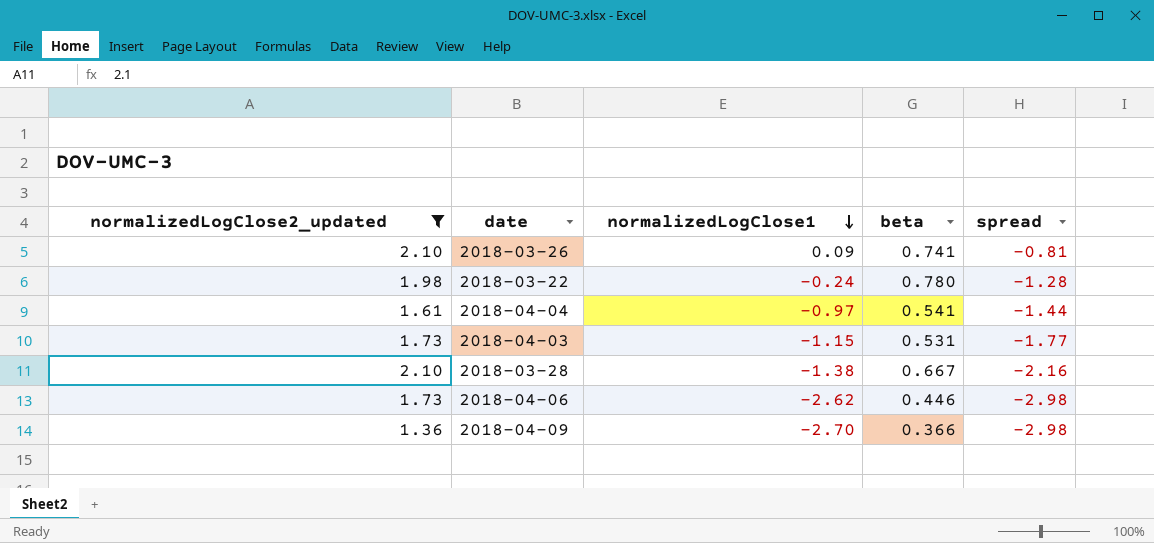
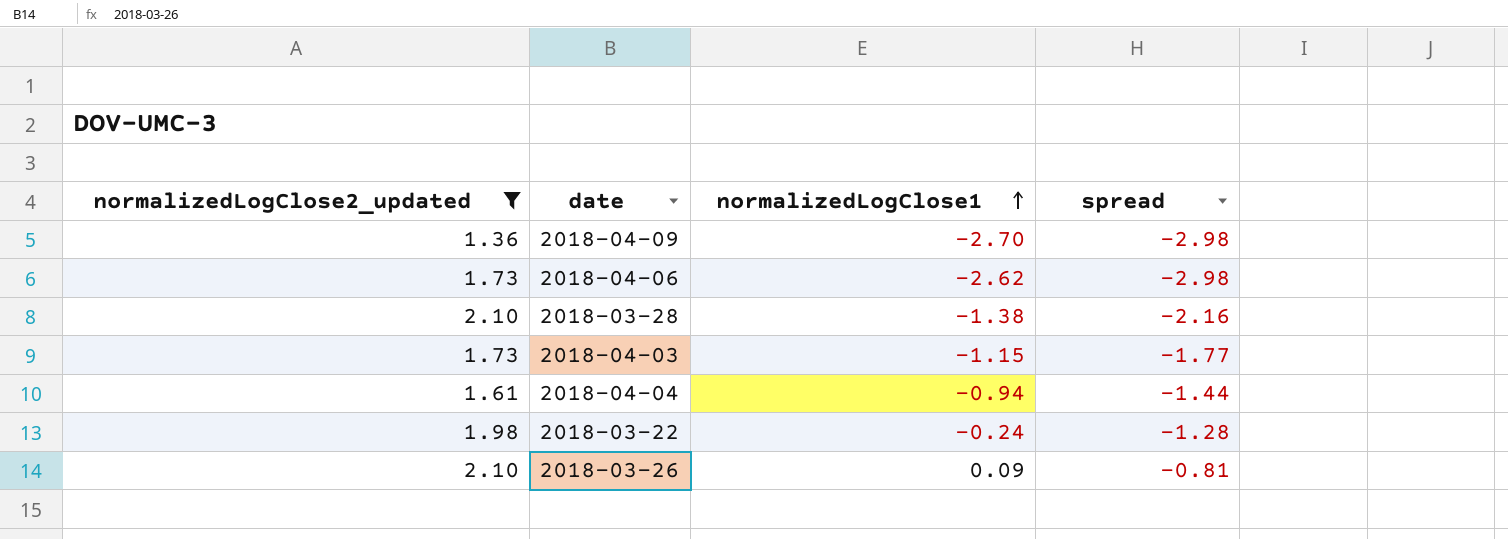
row order: normalizedLogClose1 descending -> normalizedLogClose1 ascending
column beta | position: 4 -> none
2018-04-04 | normalizedLogClose1: -0.97 -> -0.94

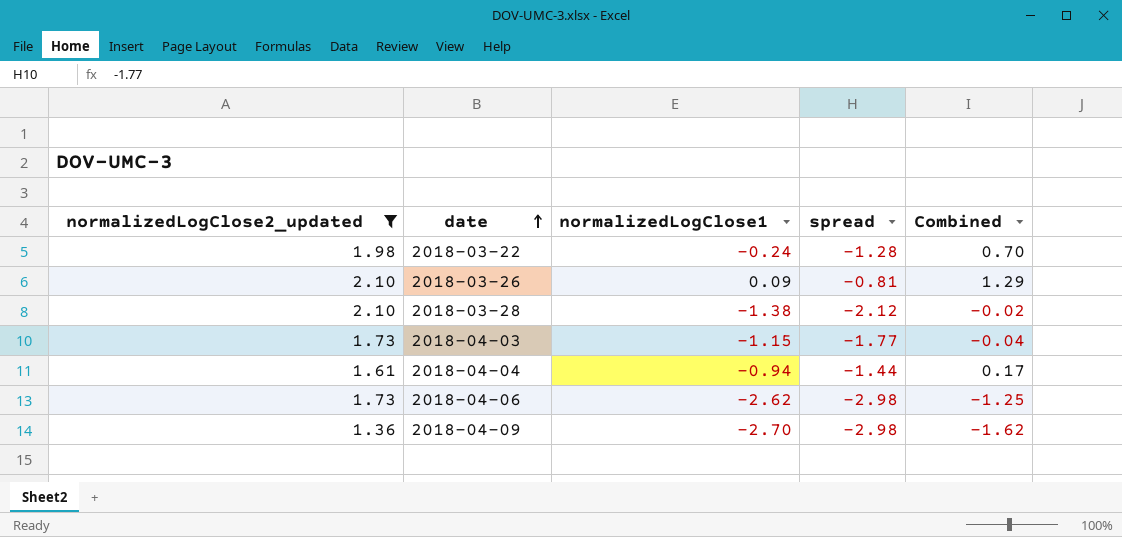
row order: normalizedLogClose1 ascending -> date ascending
column Combined | formula: none -> [normalizedLogClose2_updated] + [spread]
2018-03-28 | spread: -2.16 -> -2.12

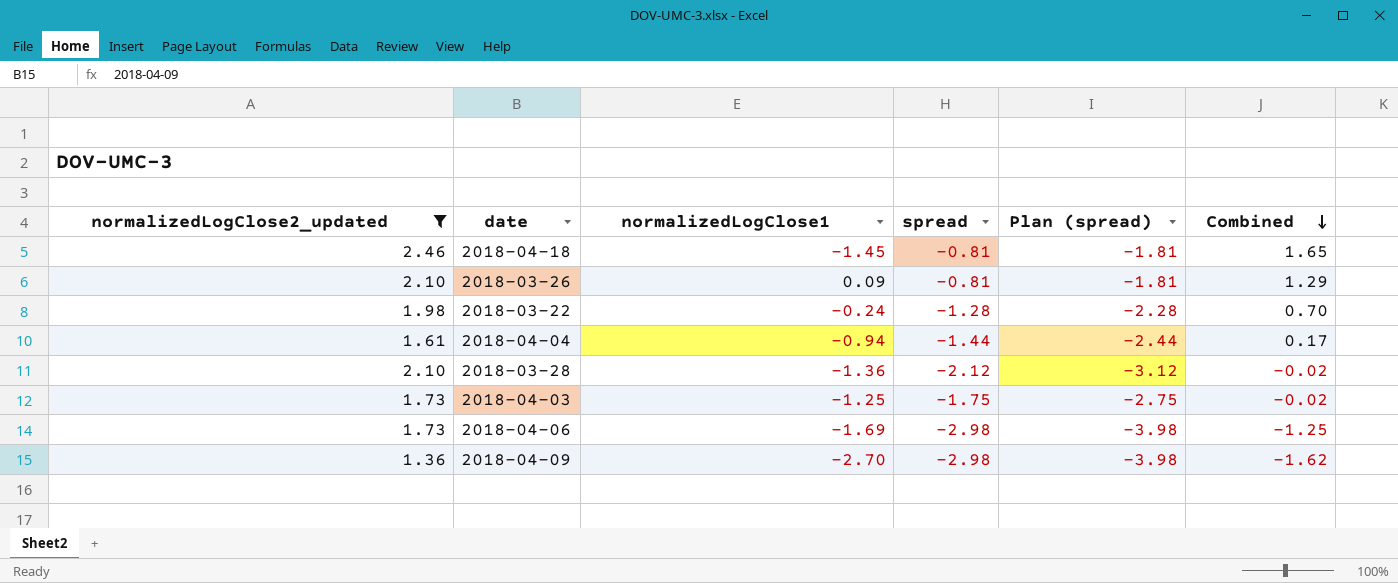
row order: date ascending -> Combined descending
column Plan (spread) | formula: none -> [spread] - 1
row 2018-04-18: none -> 2.46 | -1.45 | -0.81 | -1.81 | 1.65
2018-03-28 | normalizedLogClose1: -1.38 -> -1.36
2018-04-03 | normalizedLogClose1: -1.15 -> -1.25
2018-04-03 | spread: -1.77 -> -1.75
2018-04-03 | Combined: -0.04 -> -0.02
2018-04-06 | normalizedLogClose1: -2.62 -> -1.69

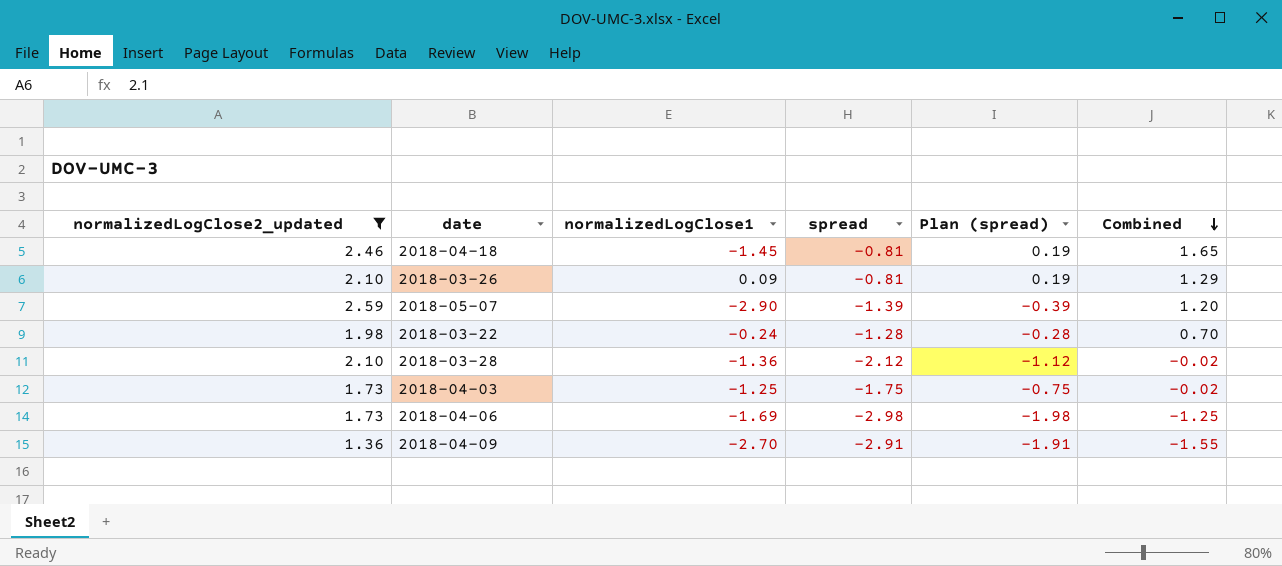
column Plan (spread) | formula: [spread] - 1 -> [spread] + 1
row 2018-04-04: 1.61 | -0.94 | -1.44 | -2.44 | 0.17 -> none
row 2018-05-07: none -> 2.59 | -2.90 | -1.39 | -0.39 | 1.20
2018-04-09 | spread: -2.98 -> -2.91
2018-04-09 | Combined: -1.62 -> -1.55

